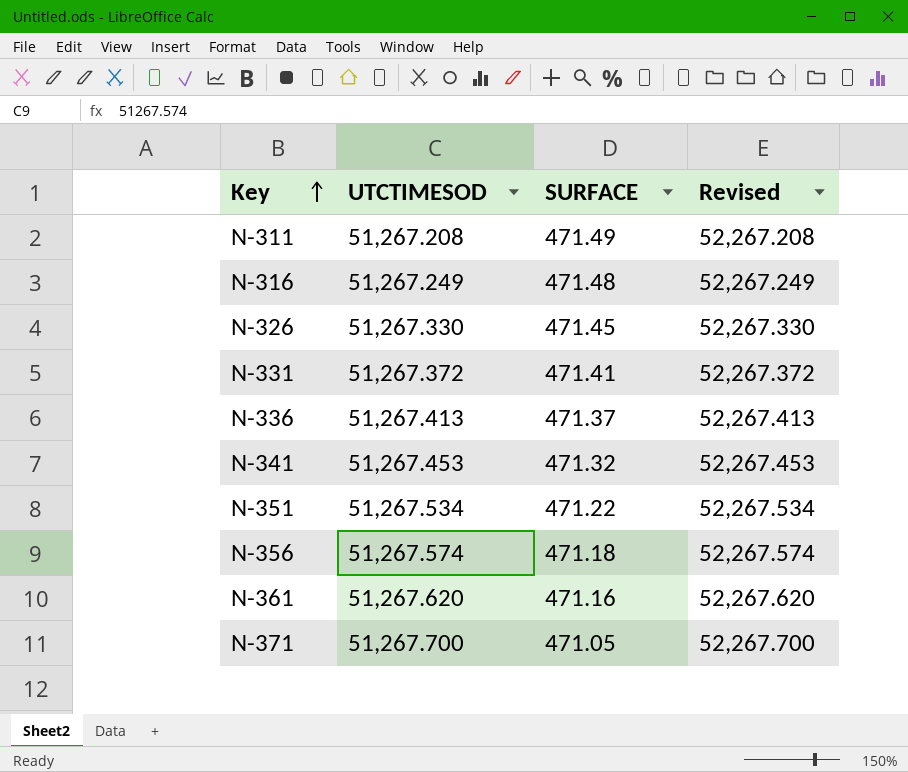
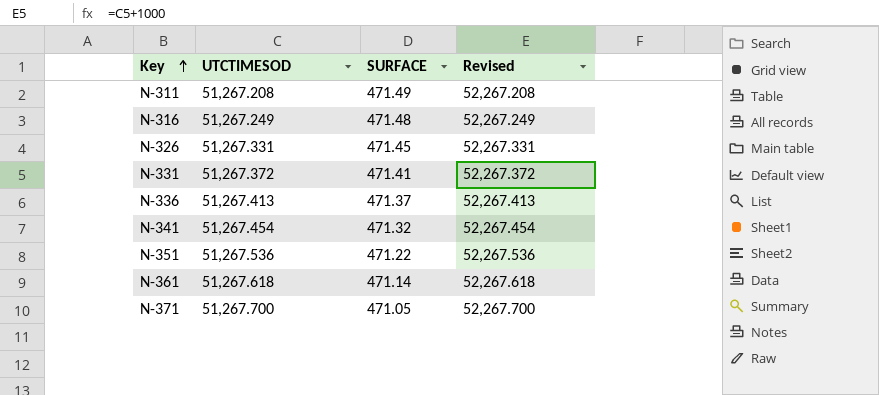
row N-356: 51,267.574 | 471.18 | 52,267.574 -> none
N-326 | UTCTIMESOD: 51,267.330 -> 51,267.331
N-326 | Revised: 52,267.330 -> 52,267.331
N-341 | UTCTIMESOD: 51,267.453 -> 51,267.454
N-341 | Revised: 52,267.453 -> 52,267.454
N-351 | UTCTIMESOD: 51,267.534 -> 51,267.536
N-351 | Revised: 52,267.534 -> 52,267.536
N-361 | UTCTIMESOD: 51,267.620 -> 51,267.618
N-361 | SURFACE: 471.16 -> 471.14
N-361 | Revised: 52,267.620 -> 52,267.618

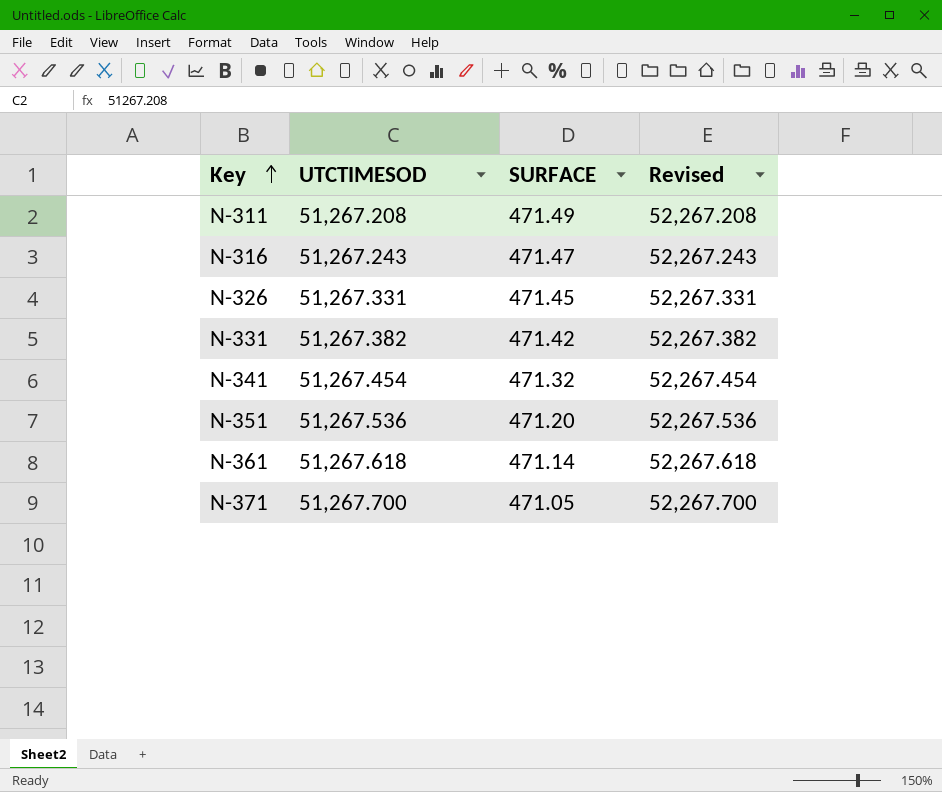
row N-336: 51,267.413 | 471.37 | 52,267.413 -> none
N-316 | UTCTIMESOD: 51,267.249 -> 51,267.243
N-316 | SURFACE: 471.48 -> 471.47
N-316 | Revised: 52,267.249 -> 52,267.243
N-331 | UTCTIMESOD: 51,267.372 -> 51,267.382
N-331 | SURFACE: 471.41 -> 471.42
N-331 | Revised: 52,267.372 -> 52,267.382
N-351 | SURFACE: 471.22 -> 471.20

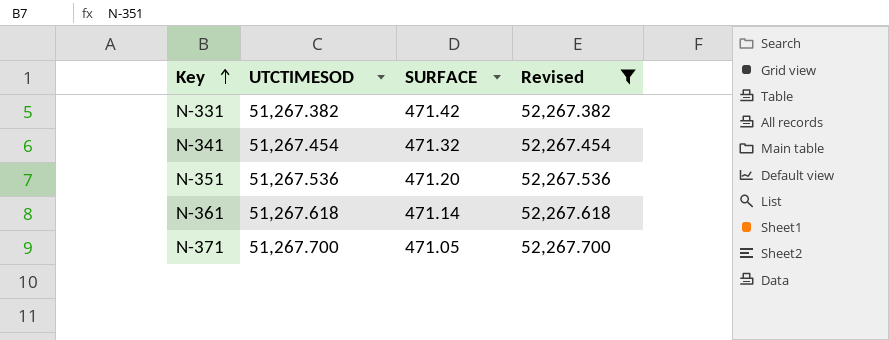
filter: none -> Revised >= 52,267.382

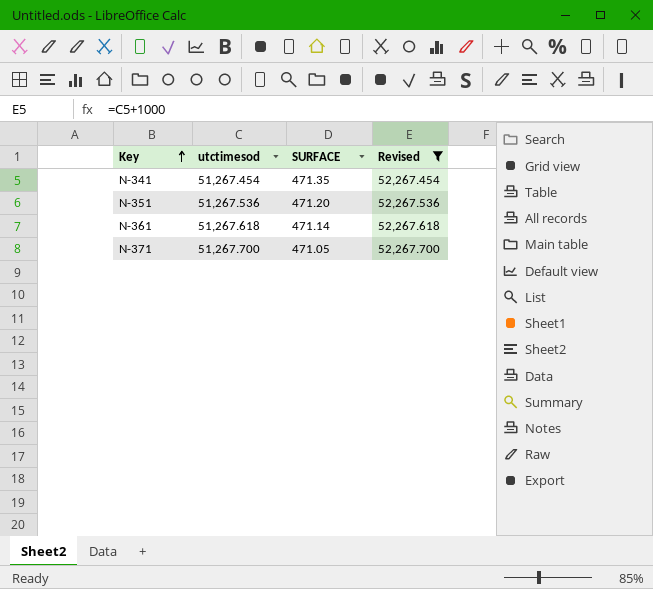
column name: UTCTIMESOD -> utctimesod
row N-331: 51,267.382 | 471.42 | 52,267.382 -> none
N-341 | SURFACE: 471.32 -> 471.35

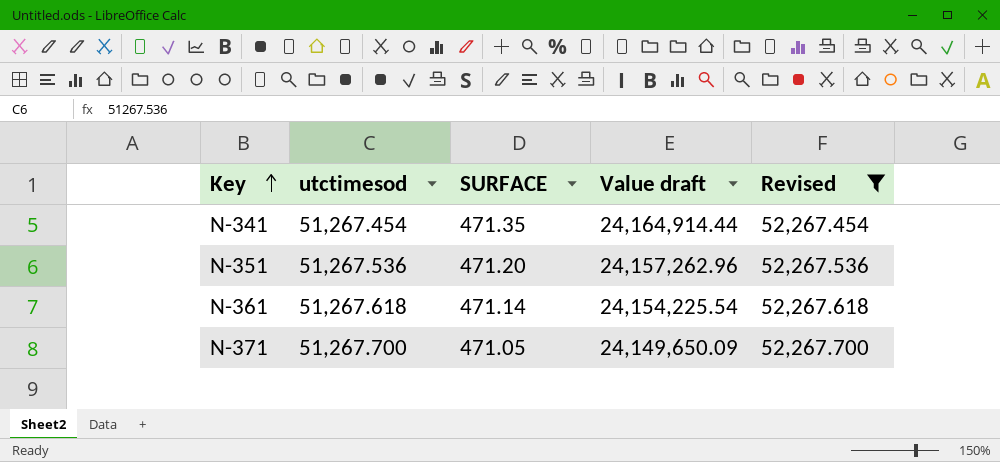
column Value draft | formula: none -> [utctimesod] * [SURFACE]

